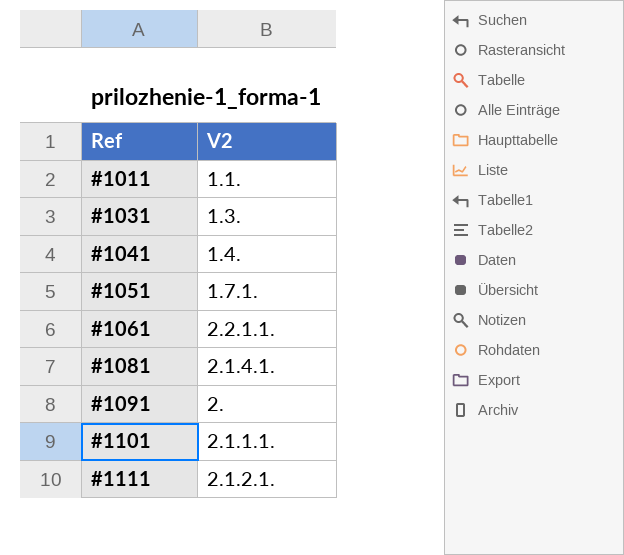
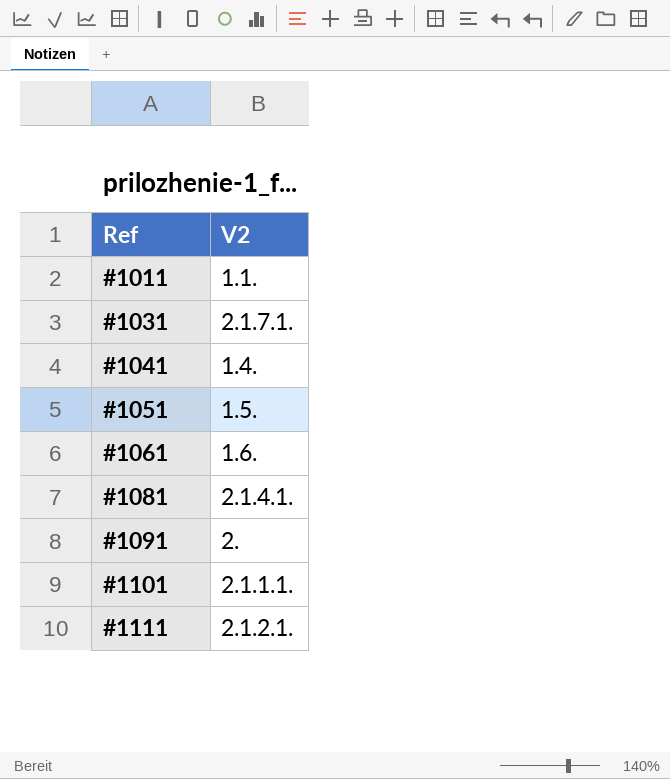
#1031 | V2: 1.3. -> 2.1.7.1.
#1051 | V2: 1.7.1. -> 1.5.
#1061 | V2: 2.2.1.1. -> 1.6.

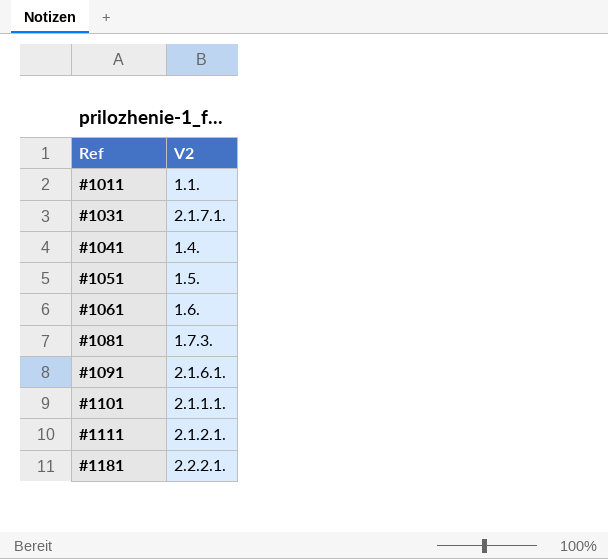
#1081 | V2: 2.1.4.1. -> 1.7.3.
#1091 | V2: 2. -> 2.1.6.1.
row #1181: none -> 2.2.2.1.

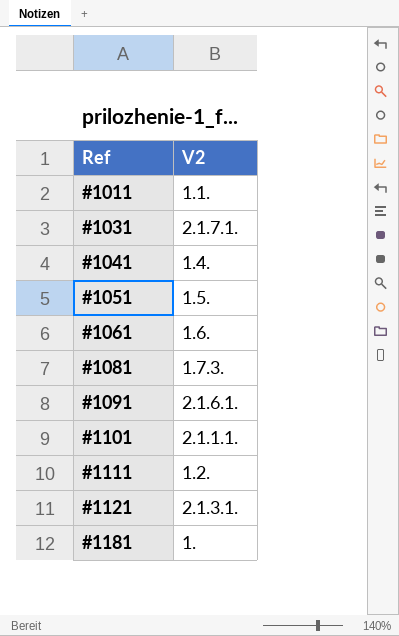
#1111 | V2: 2.1.2.1. -> 1.2.
row #1121: none -> 2.1.3.1.
#1181 | V2: 2.2.2.1. -> 1.

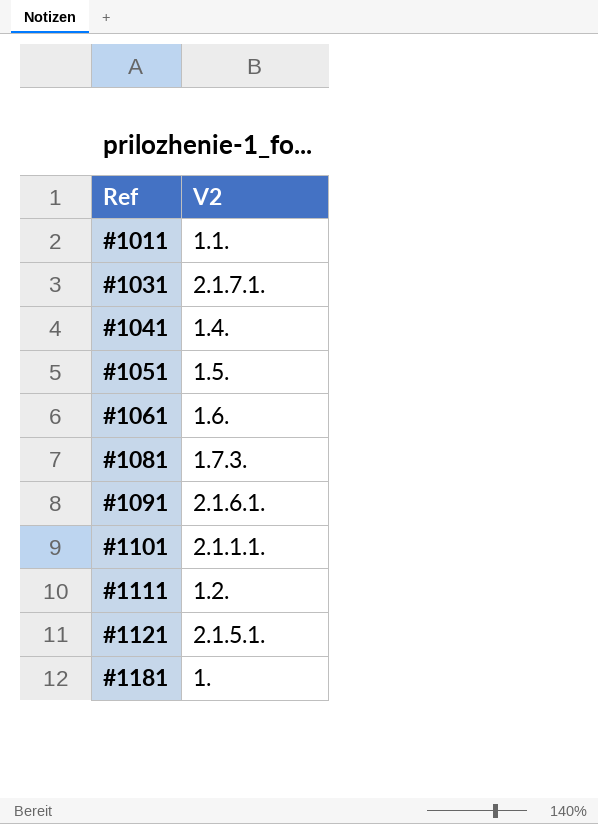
#1121 | V2: 2.1.3.1. -> 2.1.5.1.

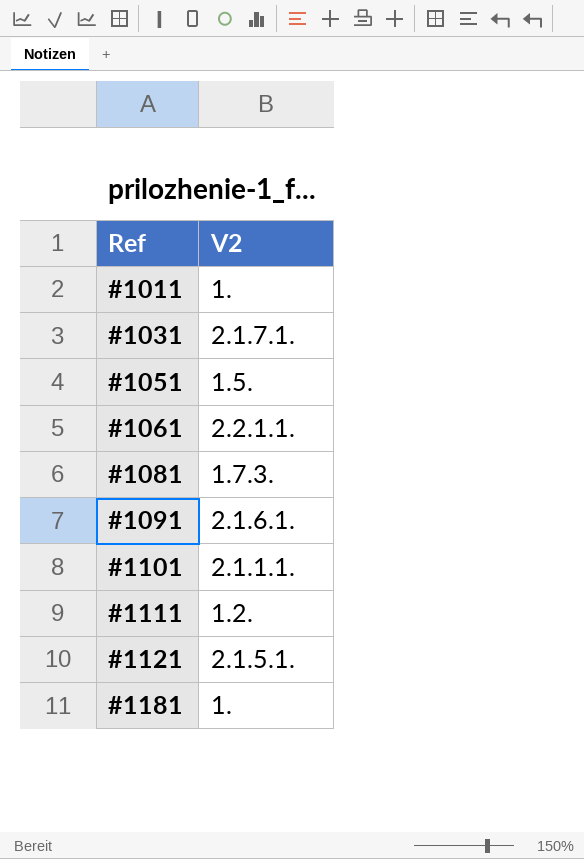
row #1041: 1.4. -> none
#1011 | V2: 1.1. -> 1.
#1061 | V2: 1.6. -> 2.2.1.1.

